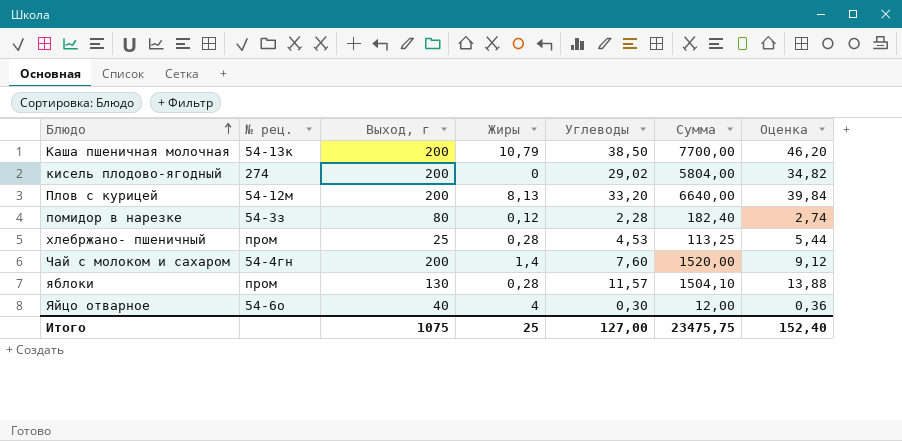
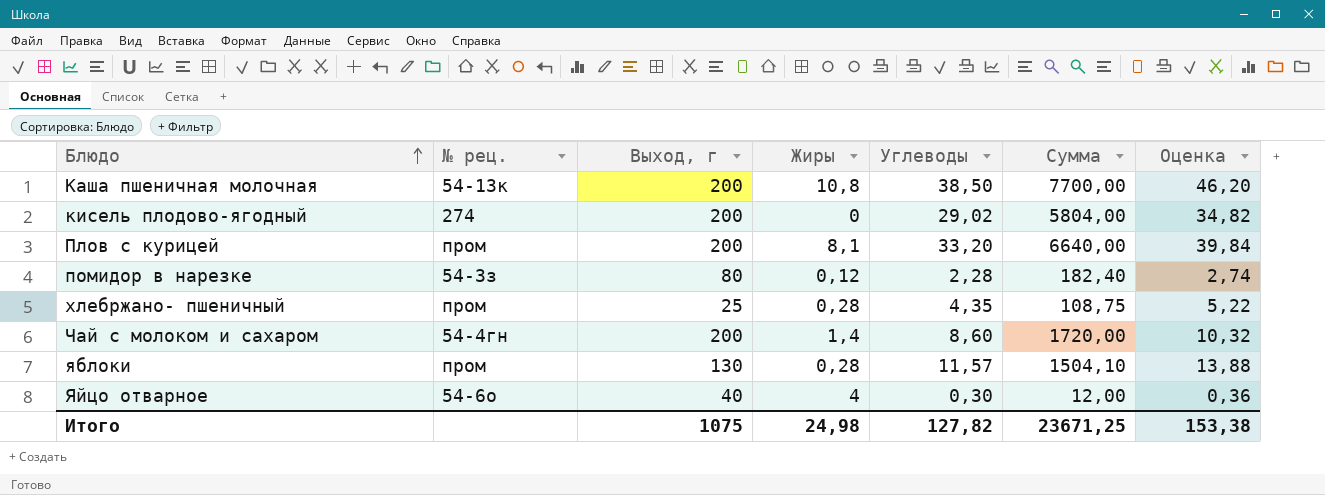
Каша пшеничная молочная | Жиры: 10,79 -> 10,8
Плов с курицей | № рец.: 54-12м -> пром
Плов с курицей | Жиры: 8,13 -> 8,1
хлебржано- пшеничный | Углеводы: 4,53 -> 4,35
хлебржано- пшеничный | Сумма: 113,25 -> 108,75
хлебржано- пшеничный | Оценка: 5,44 -> 5,22
Чай с молоком и сахаром | Углеводы: 7,60 -> 8,60
Чай с молоком и сахаром | Сумма: 1520,00 -> 1720,00
Чай с молоком и сахаром | Оценка: 9,12 -> 10,32
Итого | Жиры: 25 -> 24,98
Итого | Углеводы: 127,00 -> 127,82
Итого | Сумма: 23475,75 -> 23671,25
Итого | Оценка: 152,40 -> 153,38

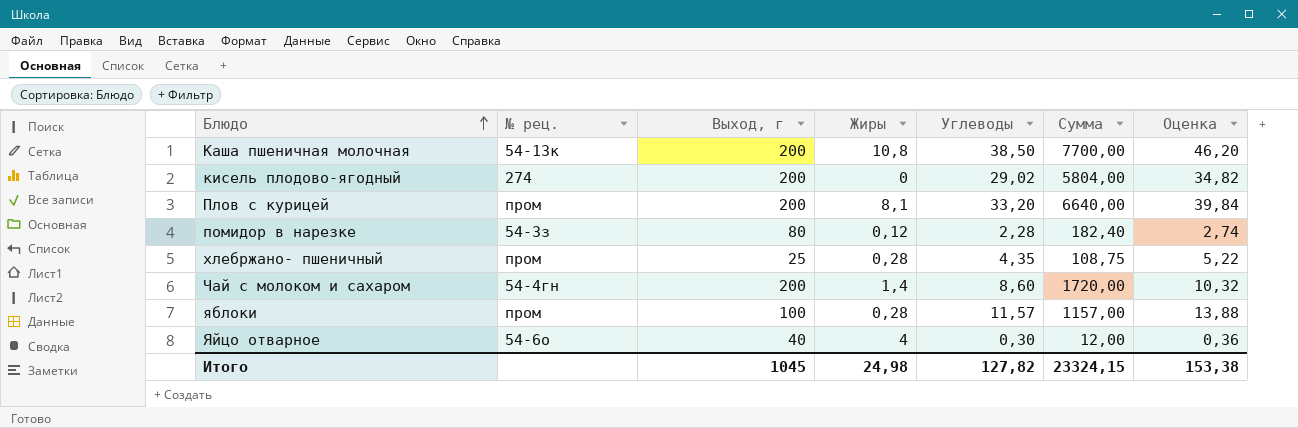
яблоки | Выход, г: 130 -> 100
яблоки | Сумма: 1504,10 -> 1157,00
Итого | Выход, г: 1075 -> 1045
Итого | Сумма: 23671,25 -> 23324,15

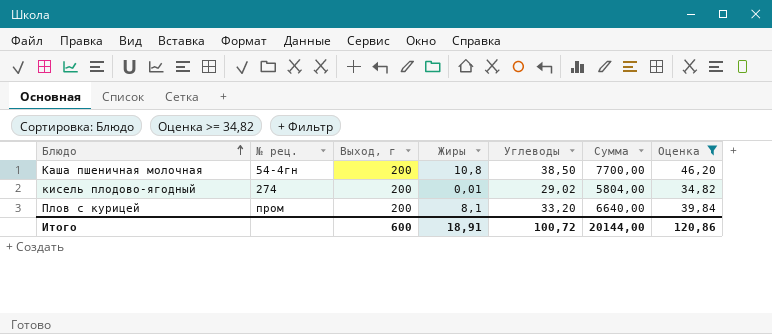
filter: none -> Оценка >= 34,82
Каша пшеничная молочная | № рец.: 54-13к -> 54-4гн
кисель плодово-ягодный | Жиры: 0 -> 0,01
Итого | Выход, г: 1045 -> 600
Итого | Жиры: 24,98 -> 18,91
Итого | Углеводы: 127,82 -> 100,72
Итого | Сумма: 23324,15 -> 20144,00
Итого | Оценка: 153,38 -> 120,86

